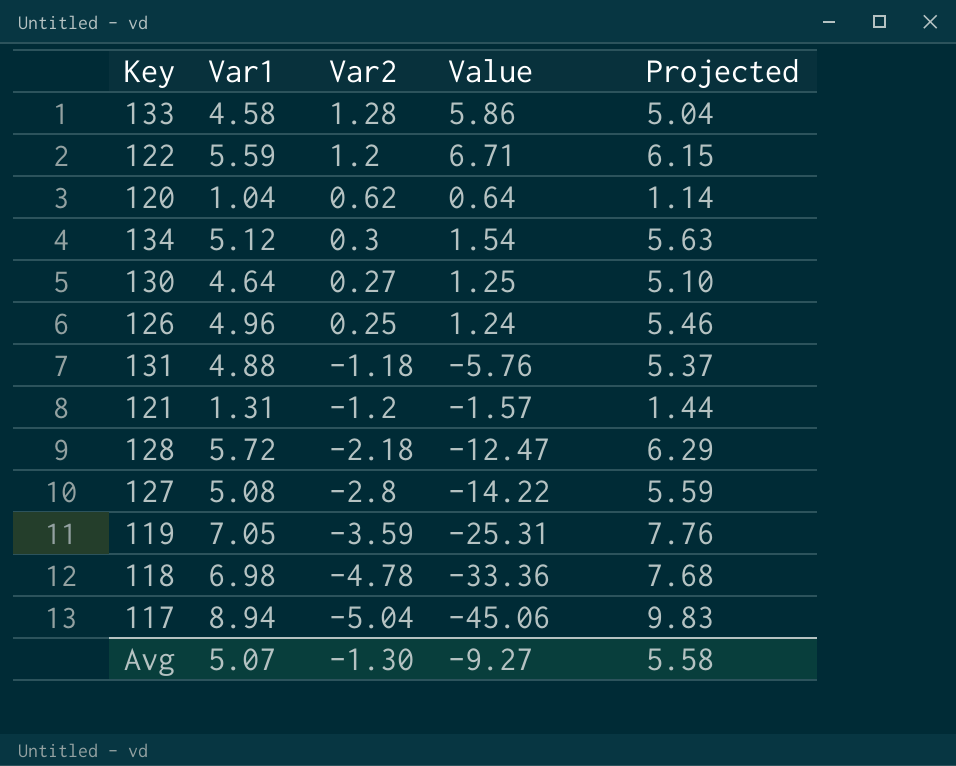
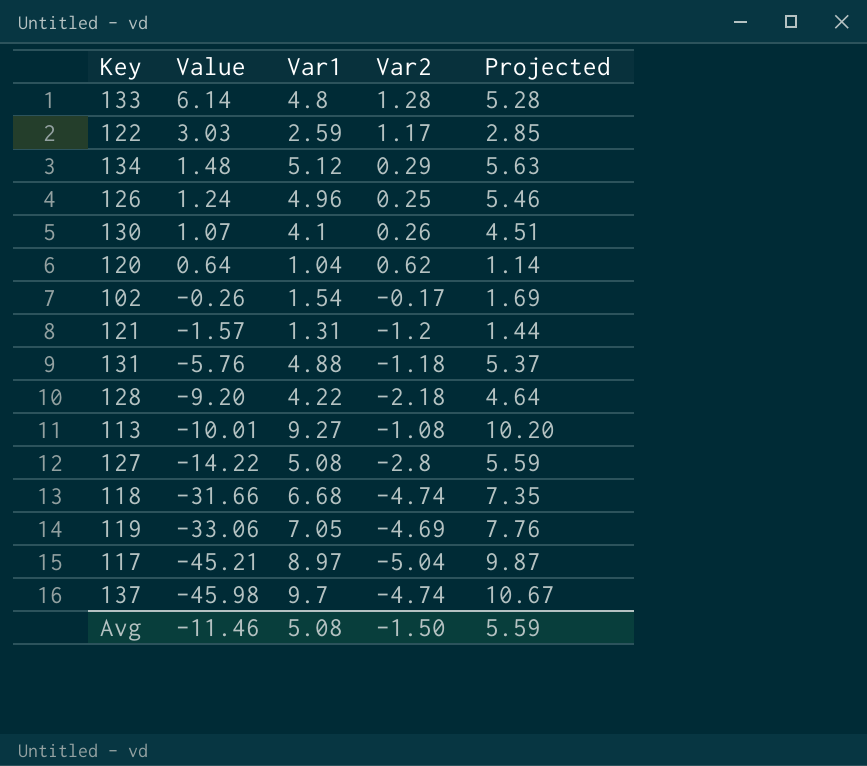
row order: Var2 descending -> Value descending
column Value | position: 4 -> 2
133 | Value: 5.86 -> 6.14
133 | Var1: 4.58 -> 4.8
133 | Projected: 5.04 -> 5.28
122 | Value: 6.71 -> 3.03
122 | Var1: 5.59 -> 2.59
122 | Var2: 1.2 -> 1.17
122 | Projected: 6.15 -> 2.85
134 | Value: 1.54 -> 1.48
134 | Var2: 0.3 -> 0.29
130 | Value: 1.25 -> 1.07
130 | Var1: 4.64 -> 4.1
130 | Var2: 0.27 -> 0.26
130 | Projected: 5.10 -> 4.51
row 102: none -> -0.26 | 1.54 | -0.17 | 1.69
128 | Value: -12.47 -> -9.20
128 | Var1: 5.72 -> 4.22
128 | Projected: 6.29 -> 4.64
row 113: none -> -10.01 | 9.27 | -1.08 | 10.20
118 | Value: -33.36 -> -31.66
118 | Var1: 6.98 -> 6.68
118 | Var2: -4.78 -> -4.74
118 | Projected: 7.68 -> 7.35
119 | Value: -25.31 -> -33.06
119 | Var2: -3.59 -> -4.69
117 | Value: -45.06 -> -45.21
117 | Var1: 8.94 -> 8.97
117 | Projected: 9.83 -> 9.87
row 137: none -> -45.98 | 9.7 | -4.74 | 10.67
Avg | Value: -9.27 -> -11.46
Avg | Var1: 5.07 -> 5.08
Avg | Var2: -1.30 -> -1.50
Avg | Projected: 5.58 -> 5.59

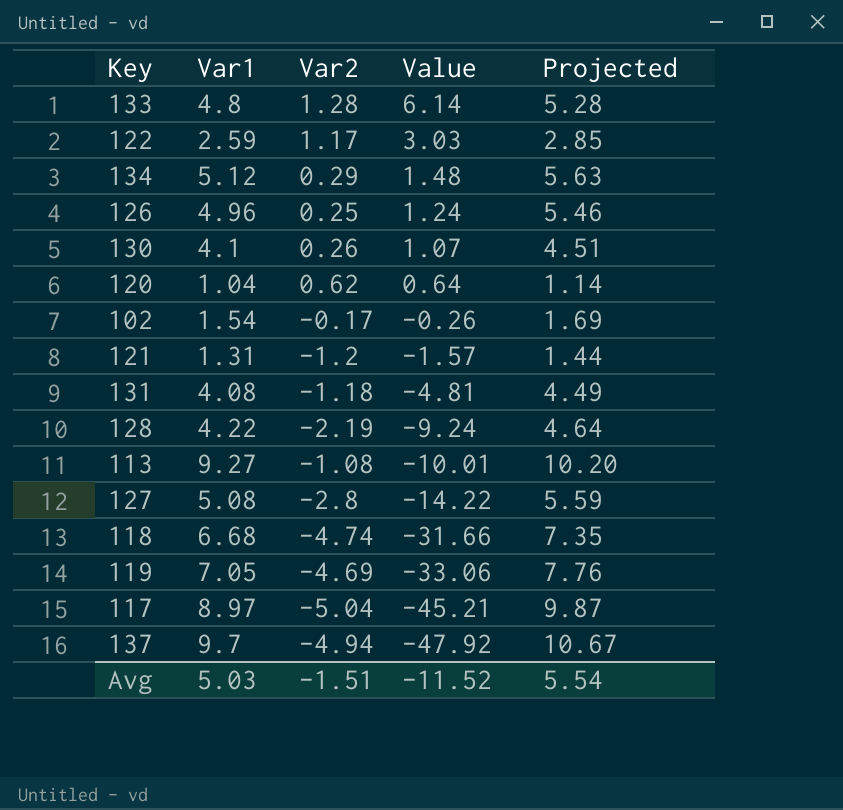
column Value | position: 2 -> 4
131 | Var1: 4.88 -> 4.08
131 | Value: -5.76 -> -4.81
131 | Projected: 5.37 -> 4.49
128 | Var2: -2.18 -> -2.19
128 | Value: -9.20 -> -9.24
137 | Var2: -4.74 -> -4.94
137 | Value: -45.98 -> -47.92
Avg | Var1: 5.08 -> 5.03
Avg | Var2: -1.50 -> -1.51
Avg | Value: -11.46 -> -11.52
Avg | Projected: 5.59 -> 5.54

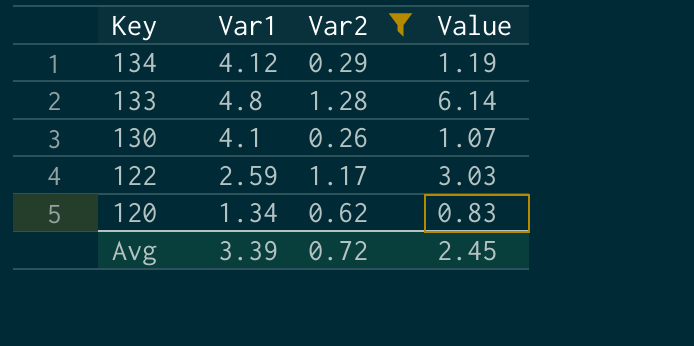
filter: none -> Var2 >= 0.26
row order: Value descending -> Key descending
column Projected | formula: [Var1] * 1.1 -> none
134 | Var1: 5.12 -> 4.12
134 | Value: 1.48 -> 1.19
120 | Var1: 1.04 -> 1.34
120 | Value: 0.64 -> 0.83
Avg | Var1: 5.03 -> 3.39
Avg | Var2: -1.51 -> 0.72
Avg | Value: -11.52 -> 2.45

